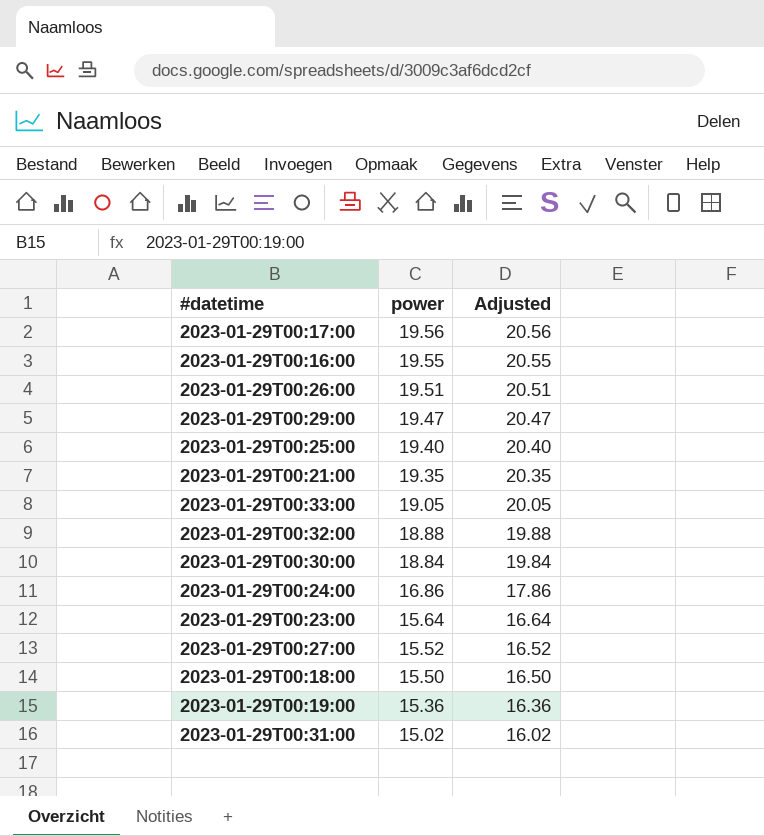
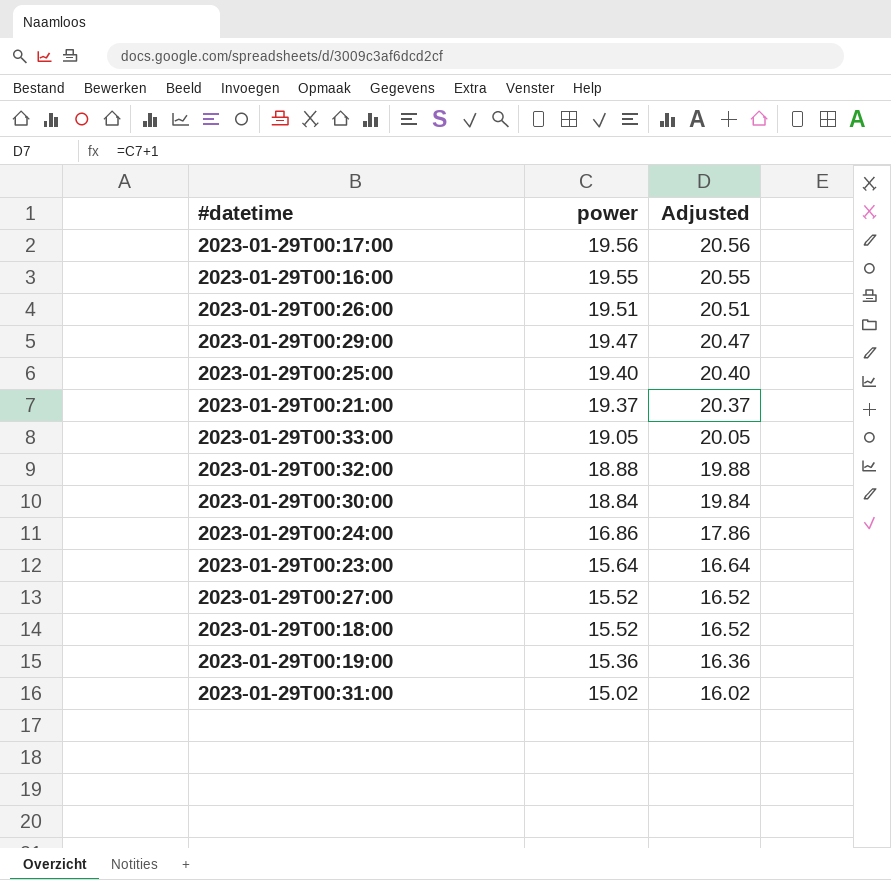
2023-01-29T00:21:00 | power: 19.35 -> 19.37
2023-01-29T00:21:00 | Adjusted: 20.35 -> 20.37
2023-01-29T00:18:00 | power: 15.50 -> 15.52
2023-01-29T00:18:00 | Adjusted: 16.50 -> 16.52

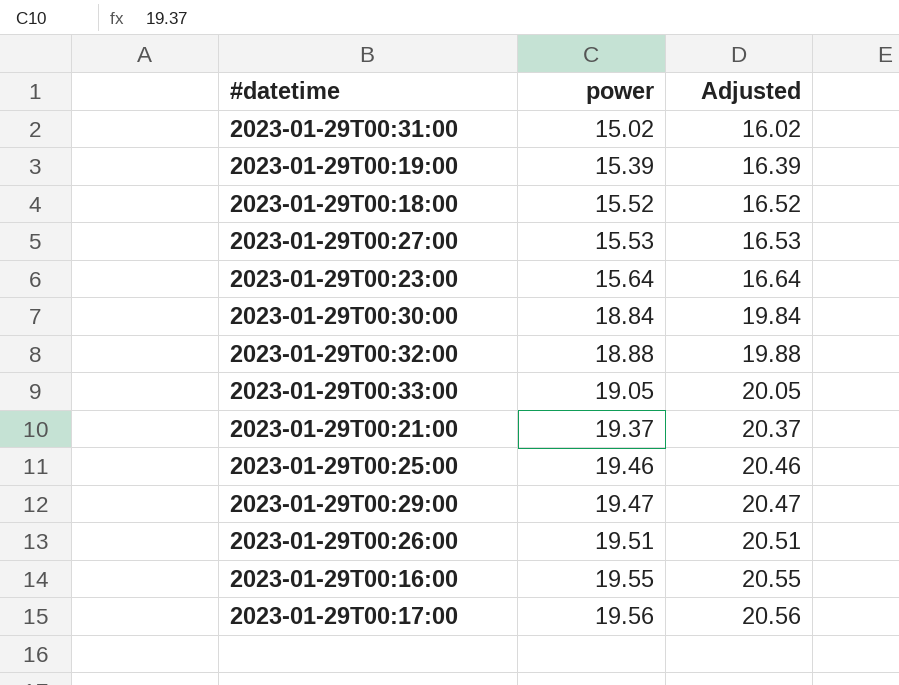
row order: power descending -> power ascending
row 2023-01-29T00:24:00: 16.86 | 17.86 -> none
2023-01-29T00:19:00 | power: 15.36 -> 15.39
2023-01-29T00:19:00 | Adjusted: 16.36 -> 16.39
2023-01-29T00:27:00 | power: 15.52 -> 15.53
2023-01-29T00:27:00 | Adjusted: 16.52 -> 16.53
2023-01-29T00:25:00 | power: 19.40 -> 19.46
2023-01-29T00:25:00 | Adjusted: 20.40 -> 20.46

